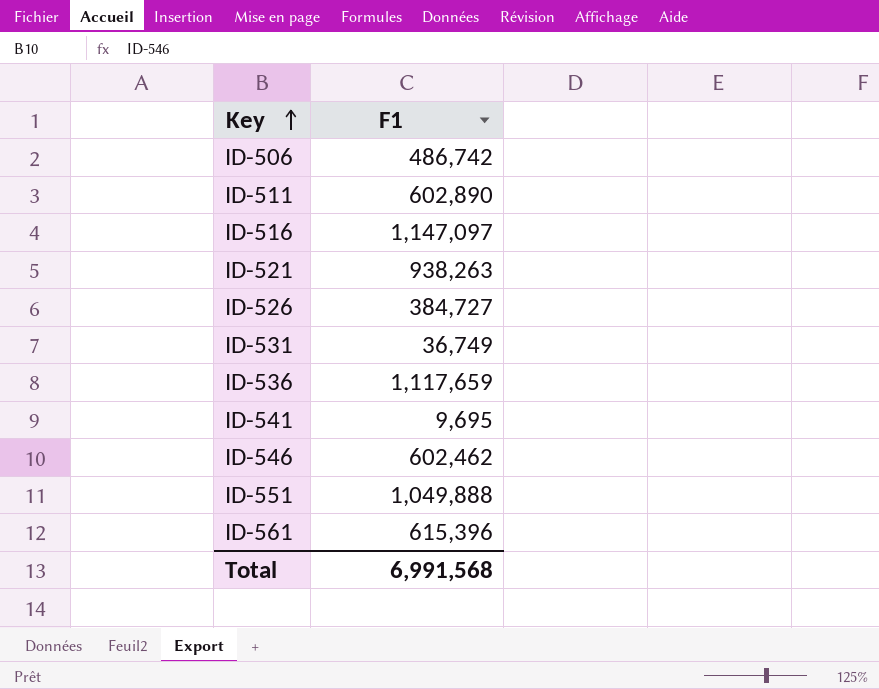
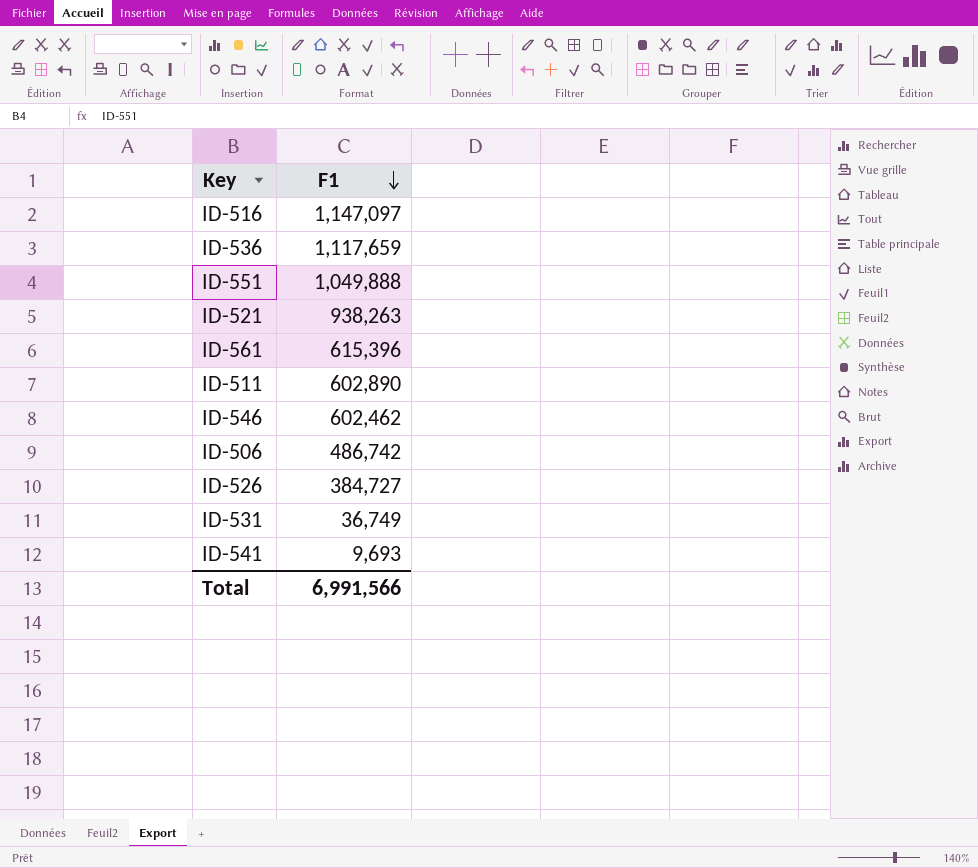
row order: Key ascending -> F1 descending
ID-541 | F1: 9,695 -> 9,693
Total | F1: 6,991,568 -> 6,991,566

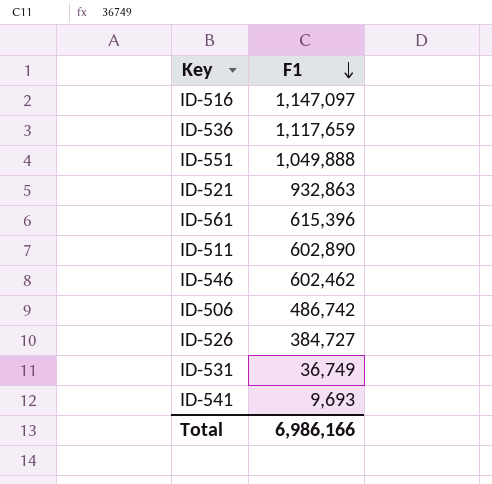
ID-521 | F1: 938,263 -> 932,863
Total | F1: 6,991,566 -> 6,986,166

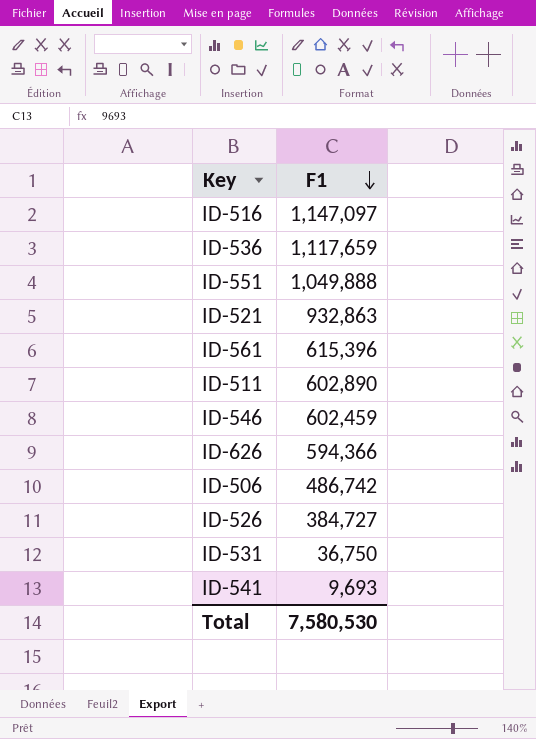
ID-546 | F1: 602,462 -> 602,459
row ID-626: none -> 594,366
ID-531 | F1: 36,749 -> 36,750
Total | F1: 6,986,166 -> 7,580,530

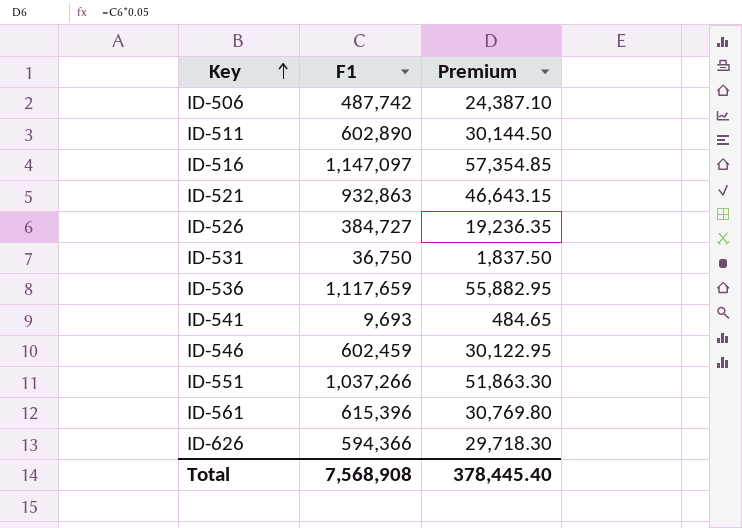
row order: F1 descending -> Key ascending
column Premium | formula: none -> [F1] * 0.05
ID-506 | F1: 486,742 -> 487,742
ID-551 | F1: 1,049,888 -> 1,037,266
Total | F1: 7,580,530 -> 7,568,908

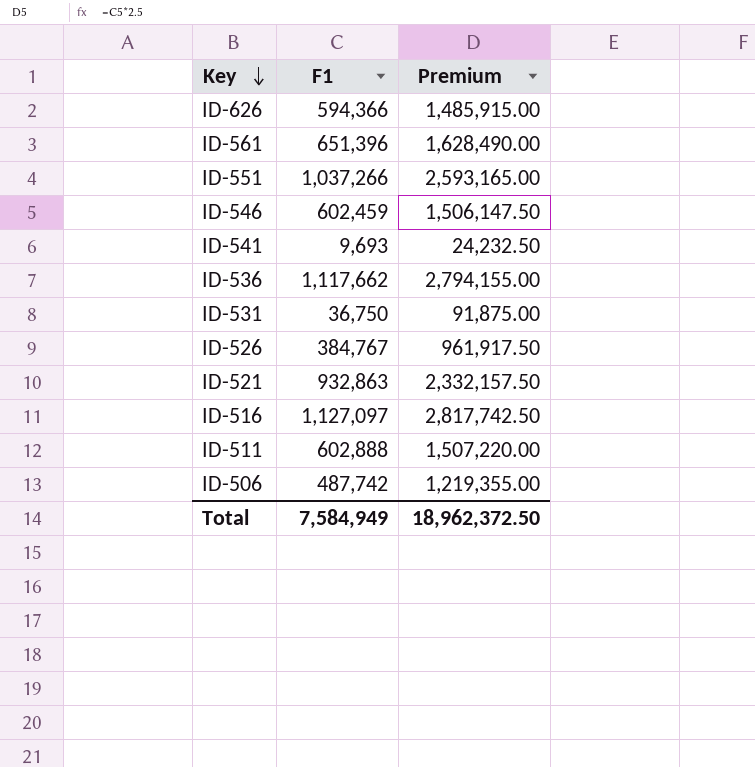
row order: Key ascending -> Key descending
column Premium | formula: [F1] * 0.05 -> [F1] * 2.5
ID-561 | F1: 615,396 -> 651,396
ID-536 | F1: 1,117,659 -> 1,117,662
ID-526 | F1: 384,727 -> 384,767
ID-516 | F1: 1,147,097 -> 1,127,097
ID-511 | F1: 602,890 -> 602,888
Total | F1: 7,568,908 -> 7,584,949
Total | Premium: 378,445.40 -> 18,962,372.50

